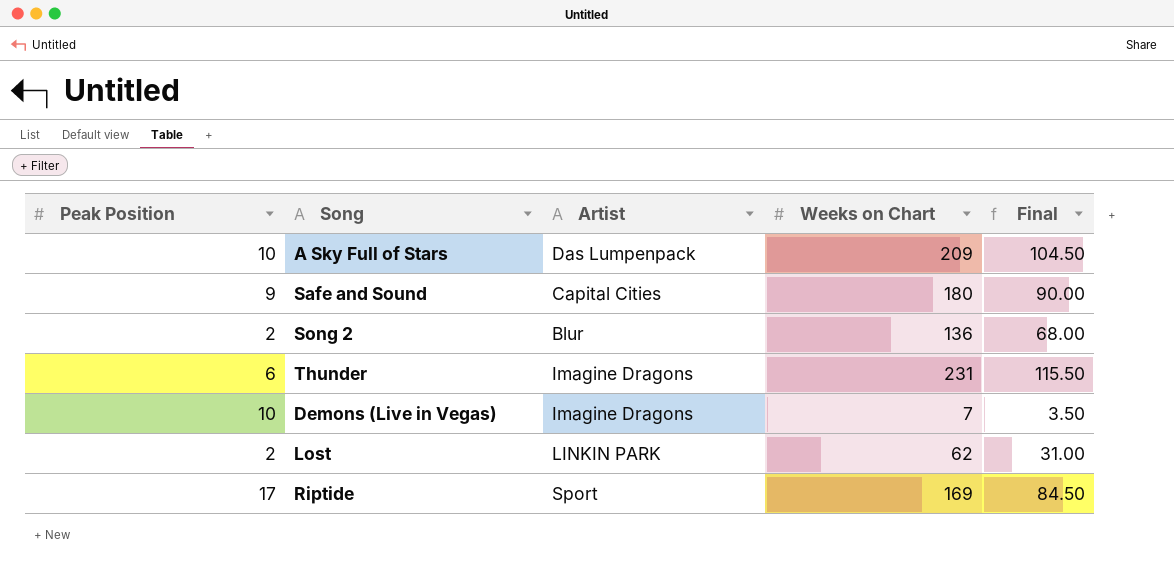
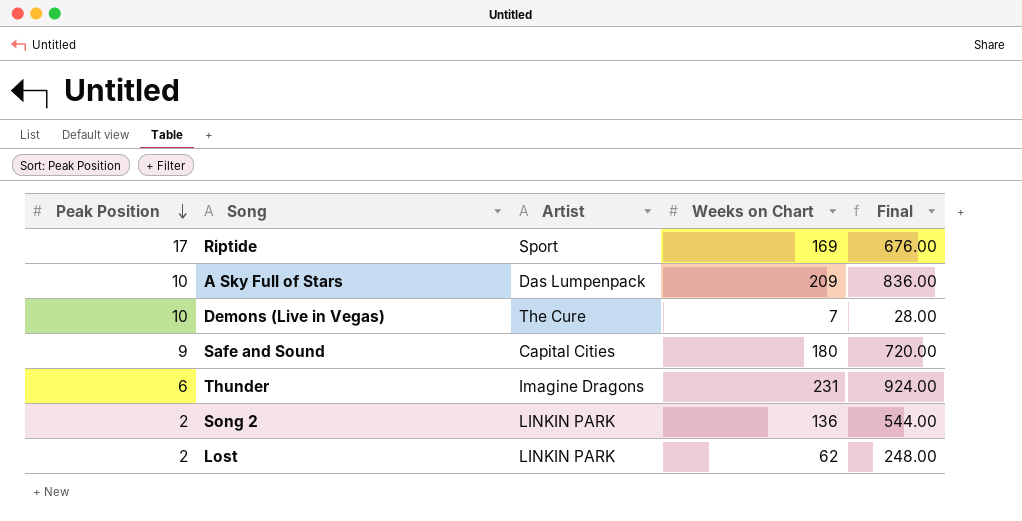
row order: none -> Peak Position descending
column Final | formula: [Weeks on Chart] * 0.5 -> [Weeks on Chart] * 4
Demons (Live in Vegas) | Artist: Imagine Dragons -> The Cure
Song 2 | Artist: Blur -> LINKIN PARK

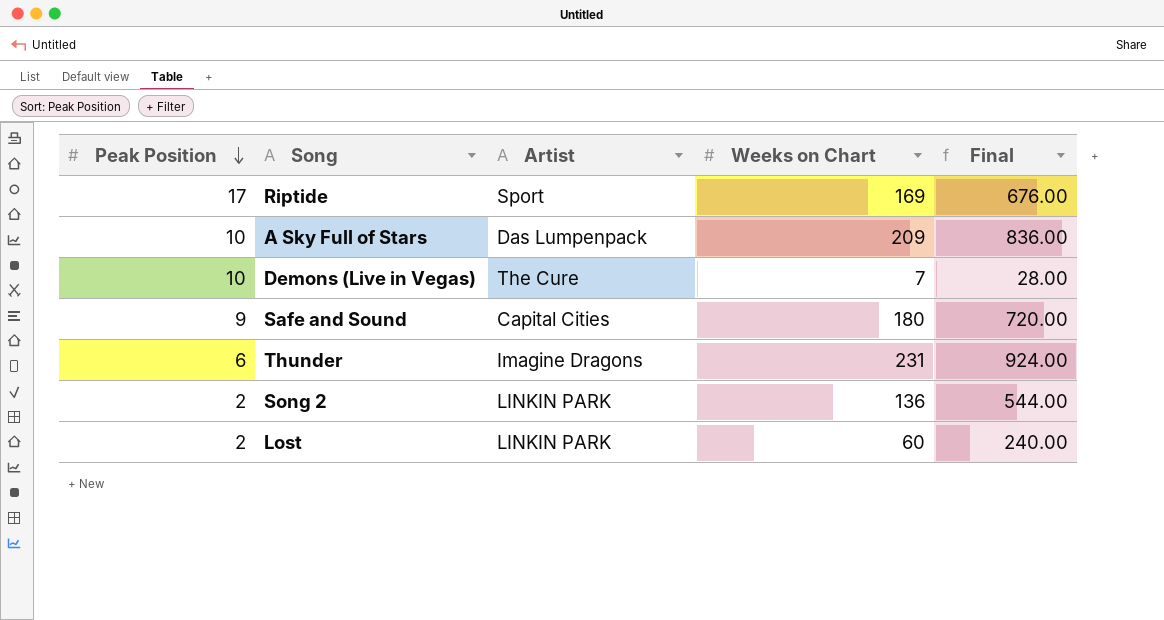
Lost | Weeks on Chart: 62 -> 60
Lost | Final: 248.00 -> 240.00

